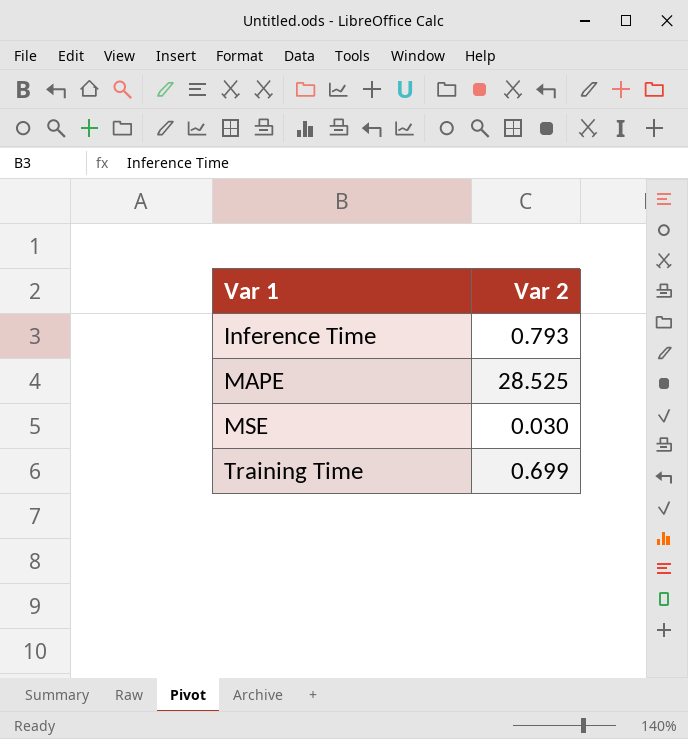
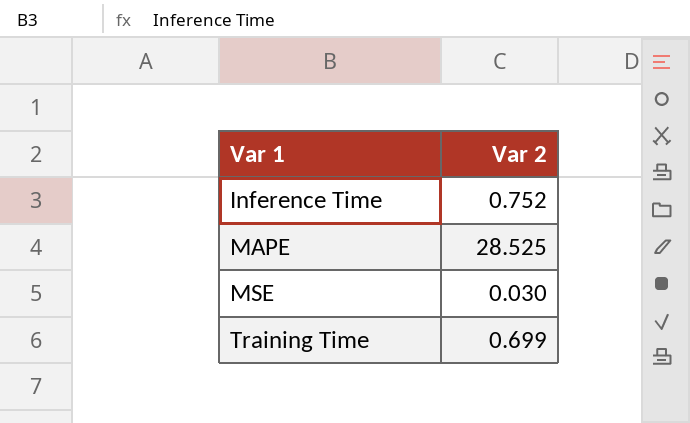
Inference Time | Var 2: 0.793 -> 0.752

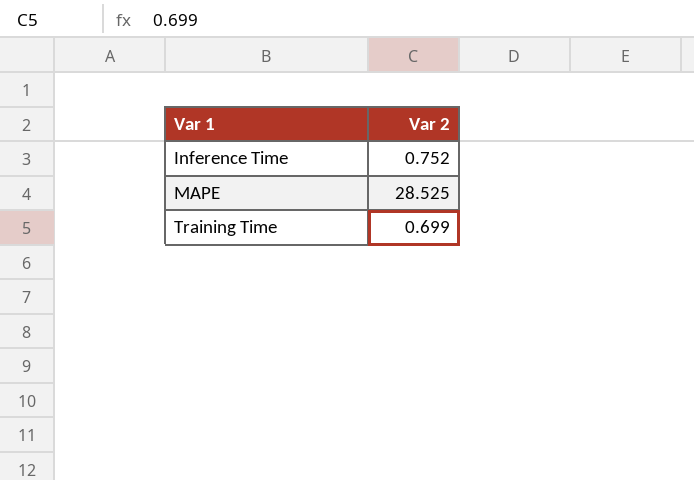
row MSE: 0.030 -> none

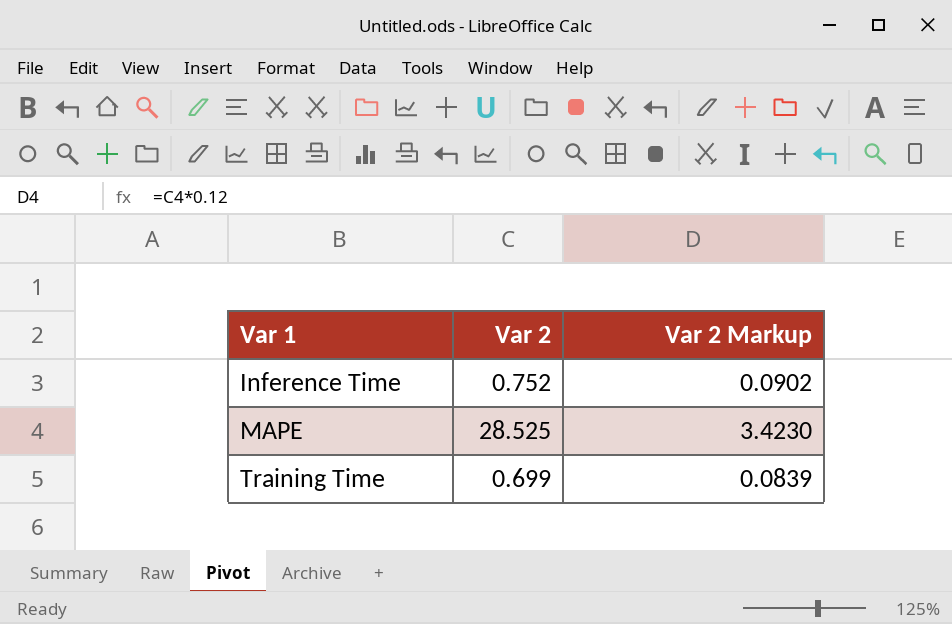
column Var 2 Markup | formula: none -> [Var 2] * 0.12

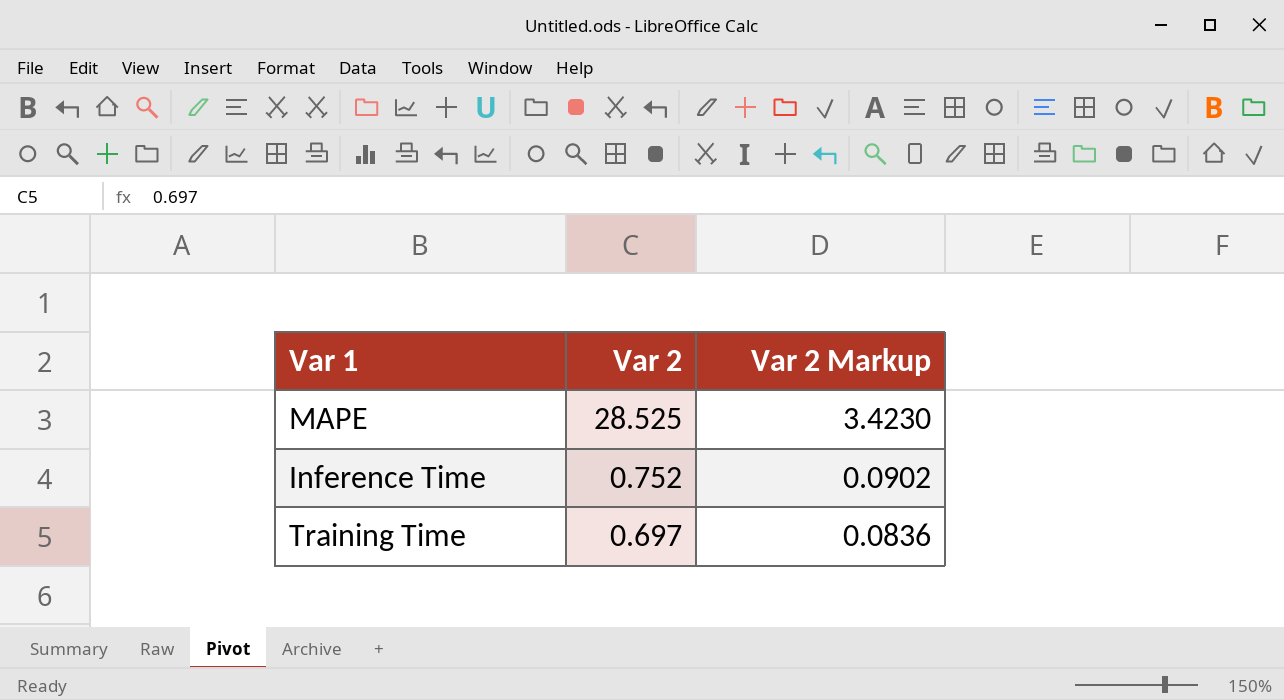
row order: Var 1 ascending -> Var 2 descending
Training Time | Var 2: 0.699 -> 0.697
Training Time | Var 2 Markup: 0.0839 -> 0.0836

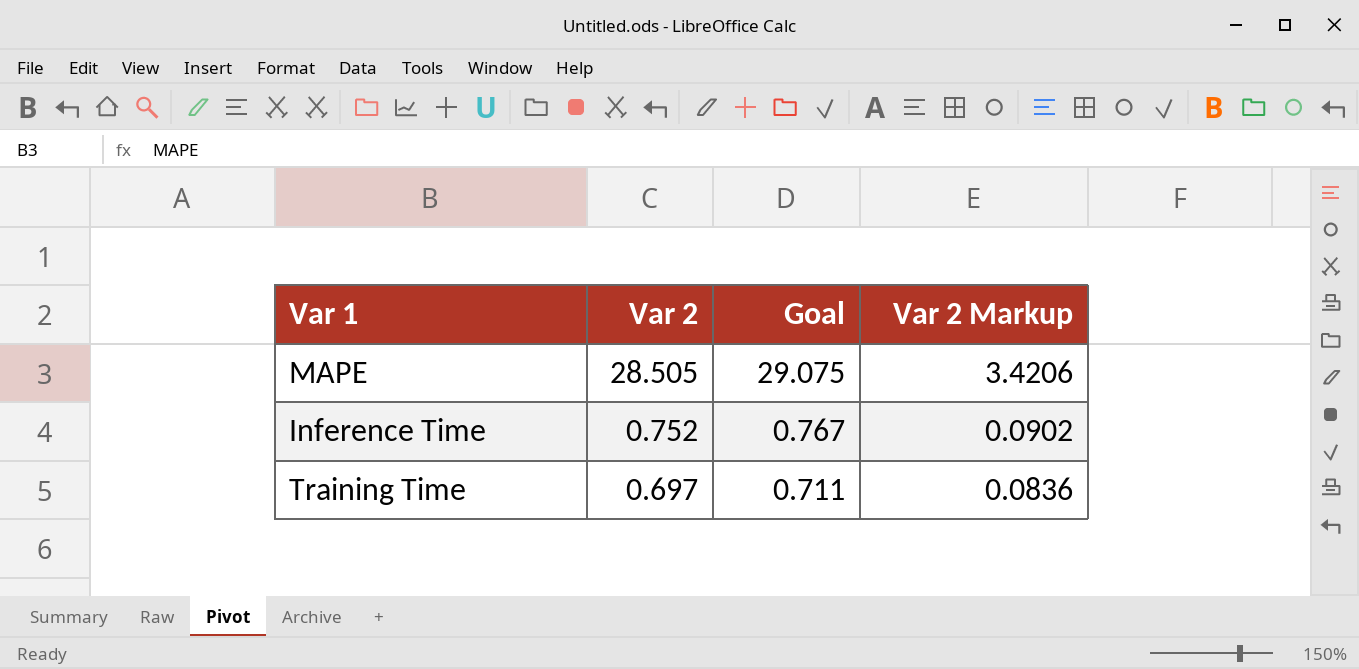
column Goal | formula: none -> [Var 2] * 1.02
MAPE | Var 2: 28.525 -> 28.505
MAPE | Var 2 Markup: 3.4230 -> 3.4206

